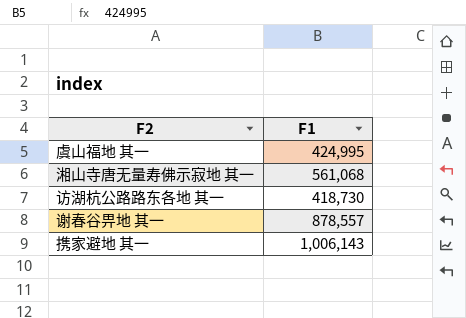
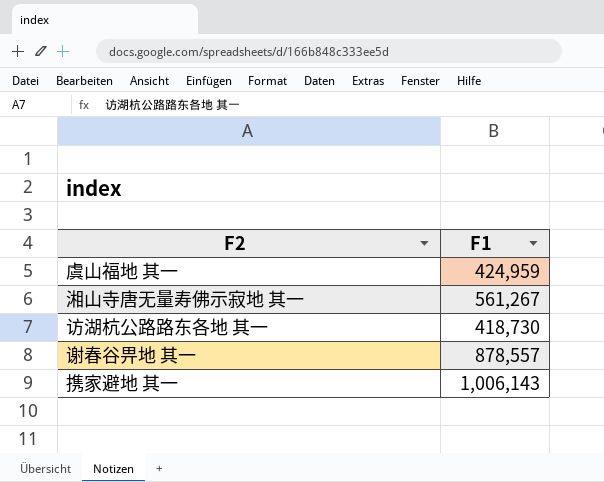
虞山福地 其一 | F1: 424,995 -> 424,959
湘山寺唐无量寿佛示寂地 其一 | F1: 561,068 -> 561,267

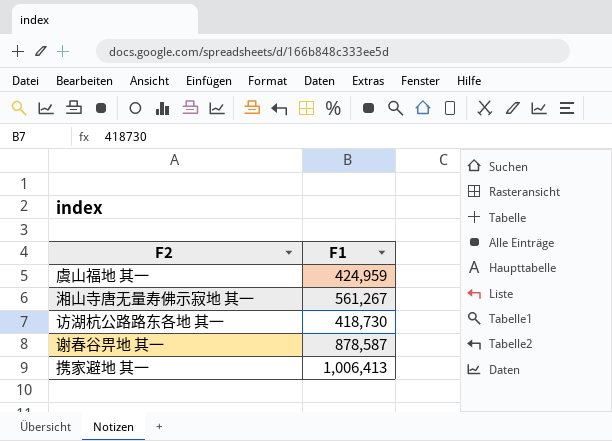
谢春谷畀地 其一 | F1: 878,557 -> 878,587
携家避地 其一 | F1: 1,006,143 -> 1,006,413

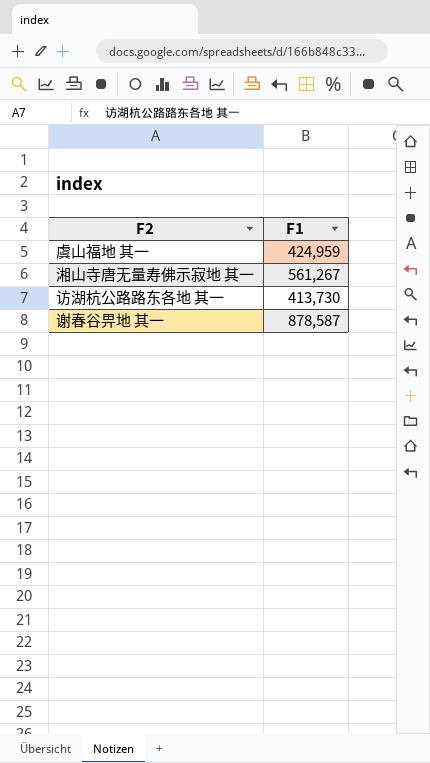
row 携家避地 其一: 1,006,413 -> none
访湖杭公路路东各地 其一 | F1: 418,730 -> 413,730

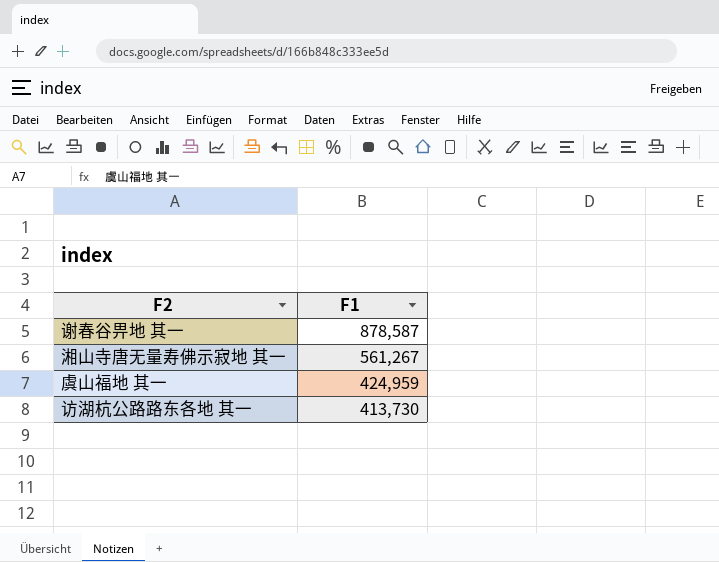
row order: none -> F1 descending

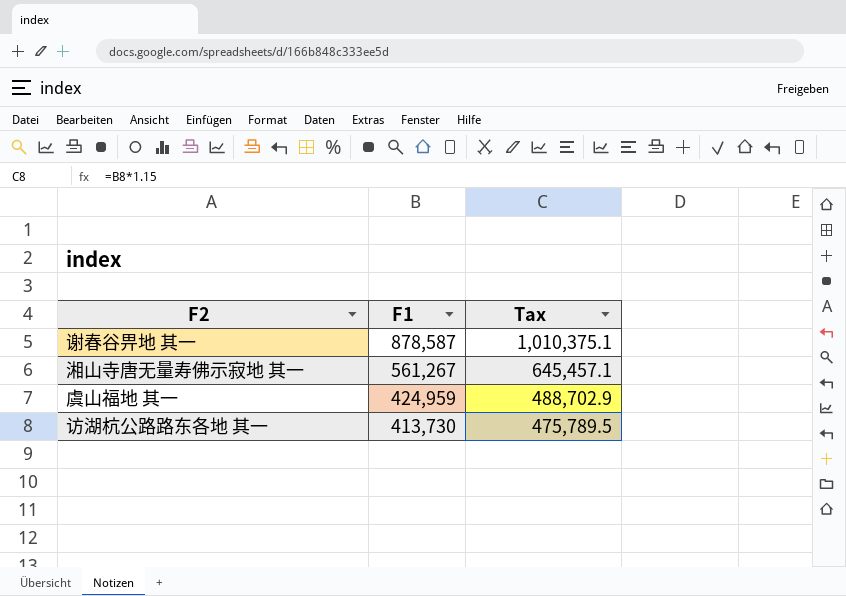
column Tax | formula: none -> [F1] * 1.15

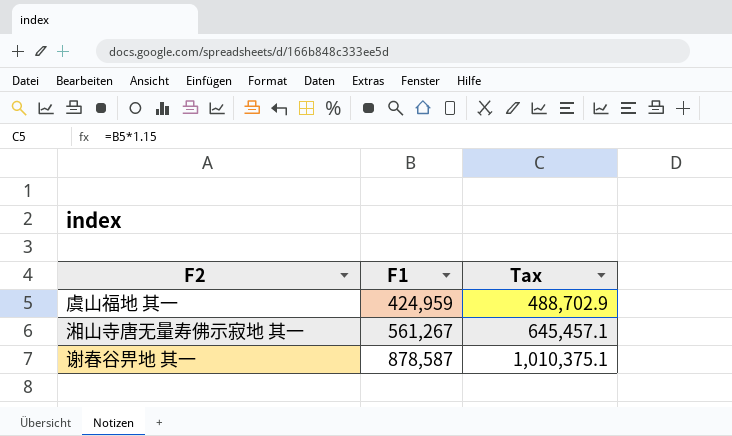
row order: F1 descending -> F1 ascending
row 访湖杭公路路东各地 其一: 413,730 | 475,789.5 -> none

